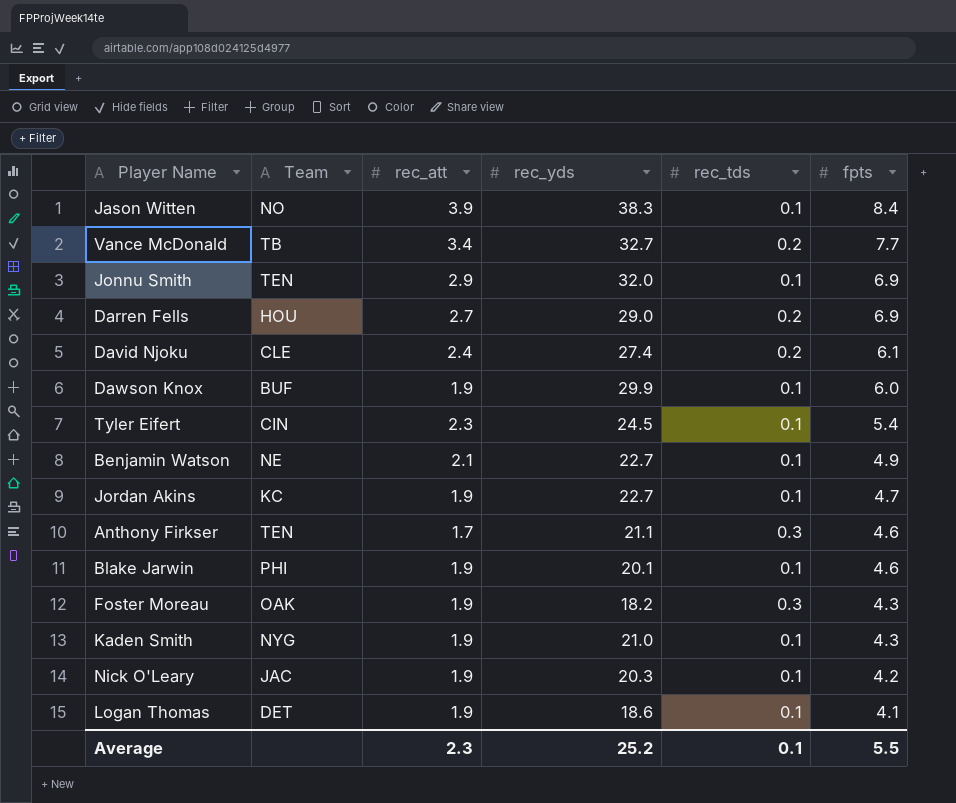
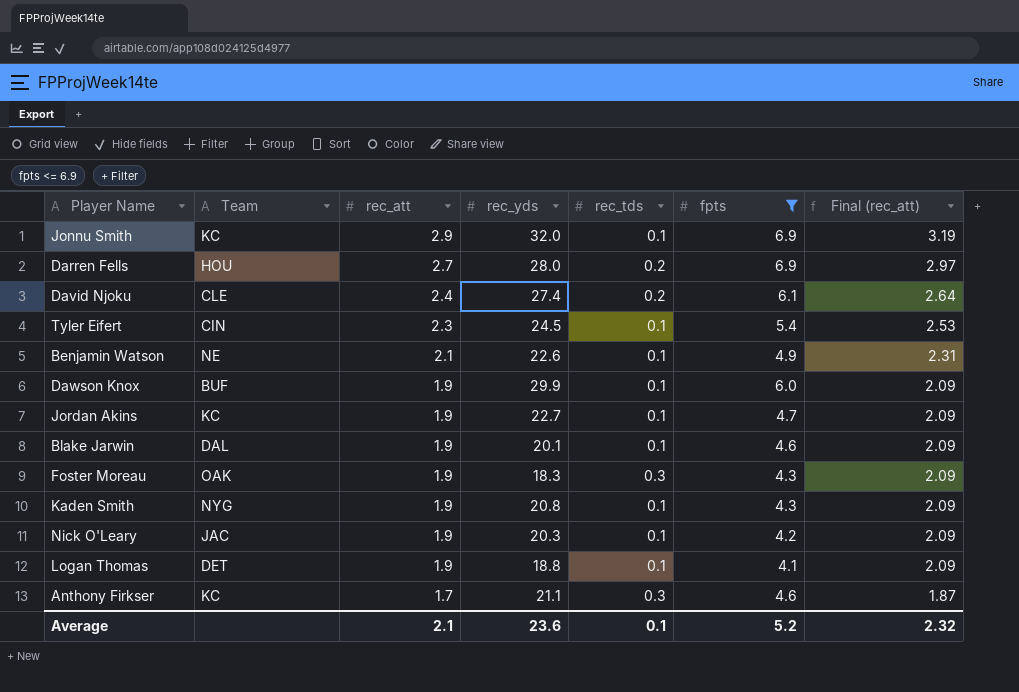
filter: none -> fpts <= 6.9
row order: fpts descending -> rec_att descending
column Final (rec_att) | formula: none -> [rec_att] * 1.1
Jonnu Smith | Team: TEN -> KC
Darren Fells | rec_yds: 29.0 -> 28.0
Benjamin Watson | rec_yds: 22.7 -> 22.6
Blake Jarwin | Team: PHI -> DAL
Foster Moreau | rec_yds: 18.2 -> 18.3
Kaden Smith | rec_yds: 21.0 -> 20.8
Logan Thomas | rec_yds: 18.6 -> 18.8
Anthony Firkser | Team: TEN -> KC
Average | rec_att: 2.3 -> 2.1
Average | rec_yds: 25.2 -> 23.6
Average | fpts: 5.5 -> 5.2

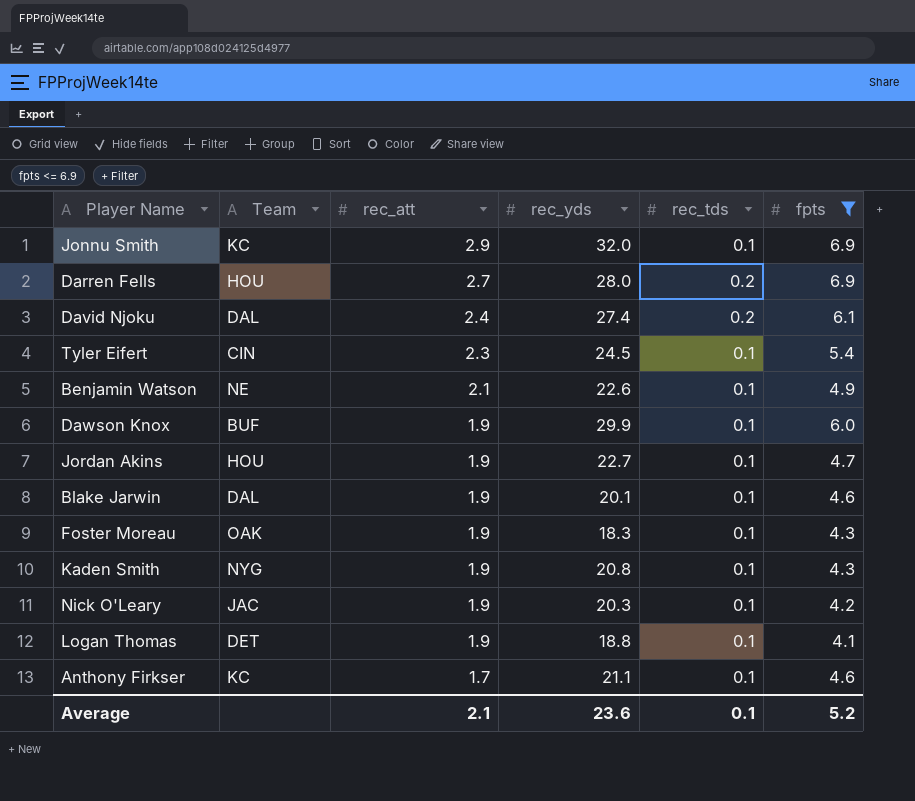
column Final (rec_att) | formula: [rec_att] * 1.1 -> none
David Njoku | Team: CLE -> DAL
Jordan Akins | Team: KC -> HOU
Foster Moreau | rec_tds: 0.3 -> 0.1
Anthony Firkser | rec_tds: 0.3 -> 0.1

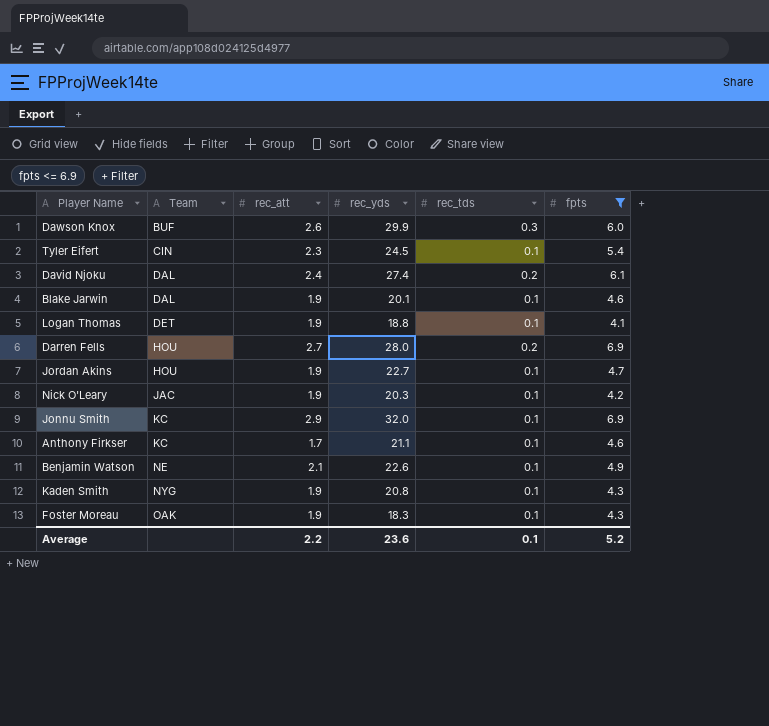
row order: rec_att descending -> Team ascending
Dawson Knox | rec_att: 1.9 -> 2.6
Dawson Knox | rec_tds: 0.1 -> 0.3
Average | rec_att: 2.1 -> 2.2

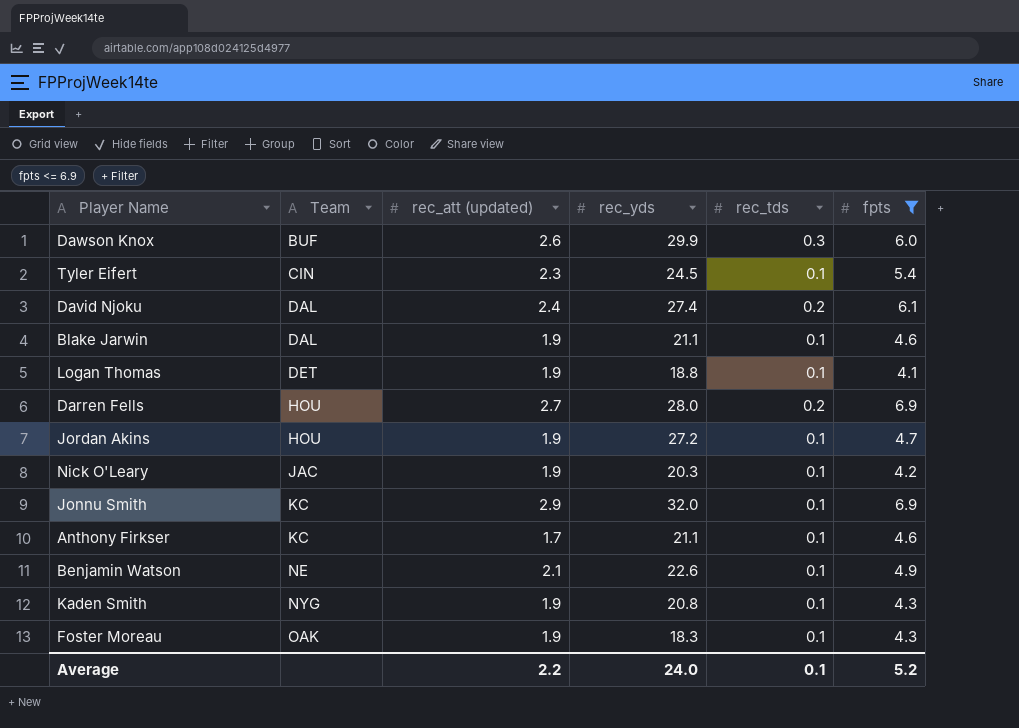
column name: rec_att -> rec_att (updated)
Blake Jarwin | rec_yds: 20.1 -> 21.1
Jordan Akins | rec_yds: 22.7 -> 27.2
Average | rec_yds: 23.6 -> 24.0

